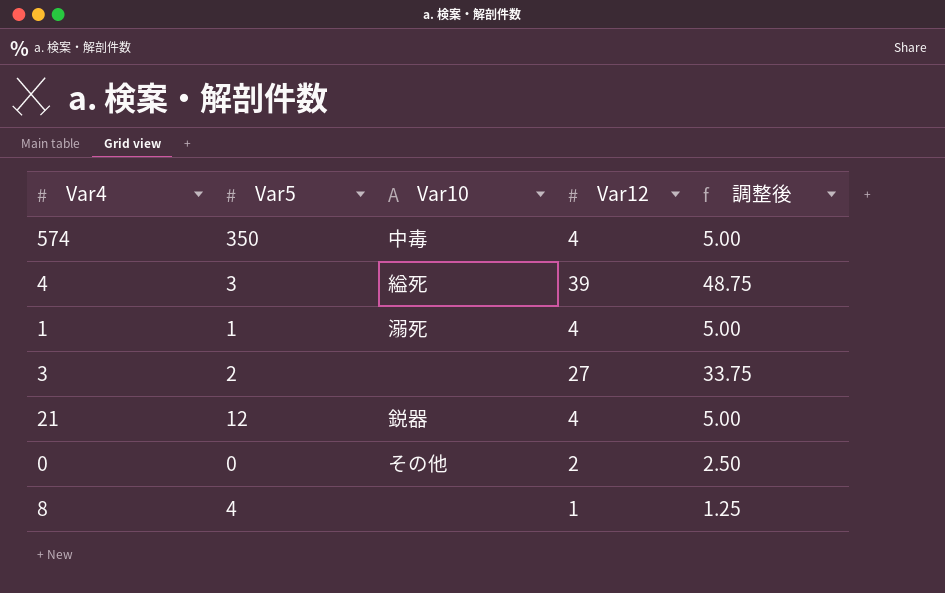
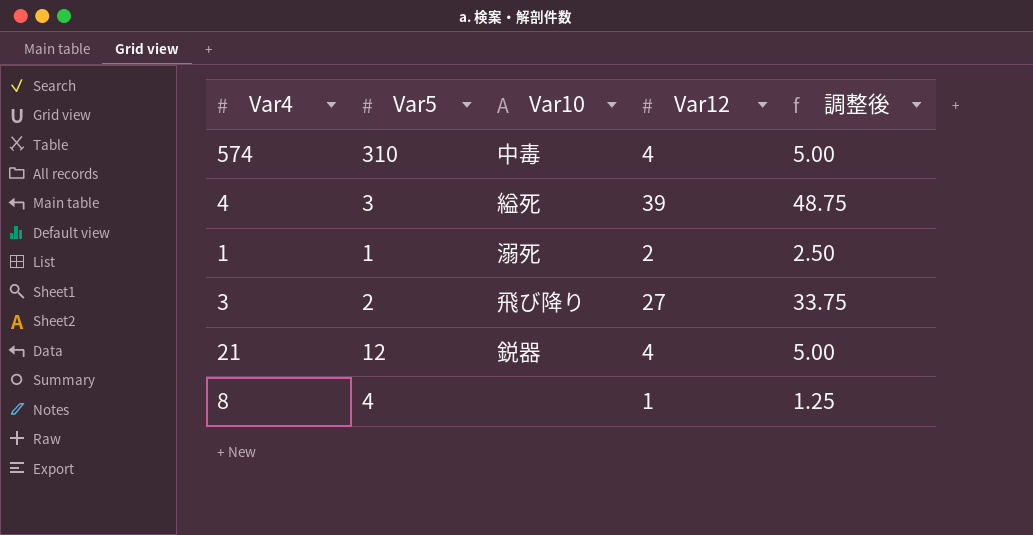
row 0: 0 | その他 | 2 | 2.50 -> none
574 | Var5: 350 -> 310
1 | Var12: 4 -> 2
1 | 調整後: 5.00 -> 2.50
3 | Var10: none -> 飛び降り

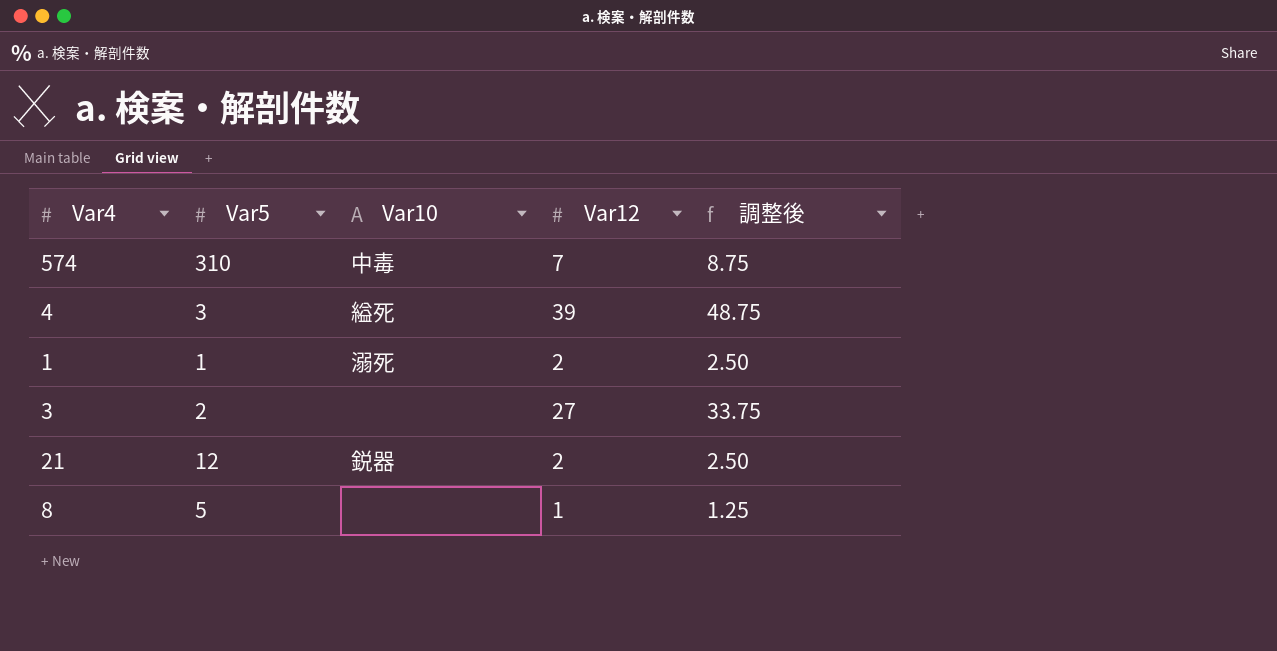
574 | Var12: 4 -> 7
574 | 調整後: 5.00 -> 8.75
3 | Var10: 飛び降り -> none
21 | Var12: 4 -> 2
21 | 調整後: 5.00 -> 2.50
8 | Var5: 4 -> 5

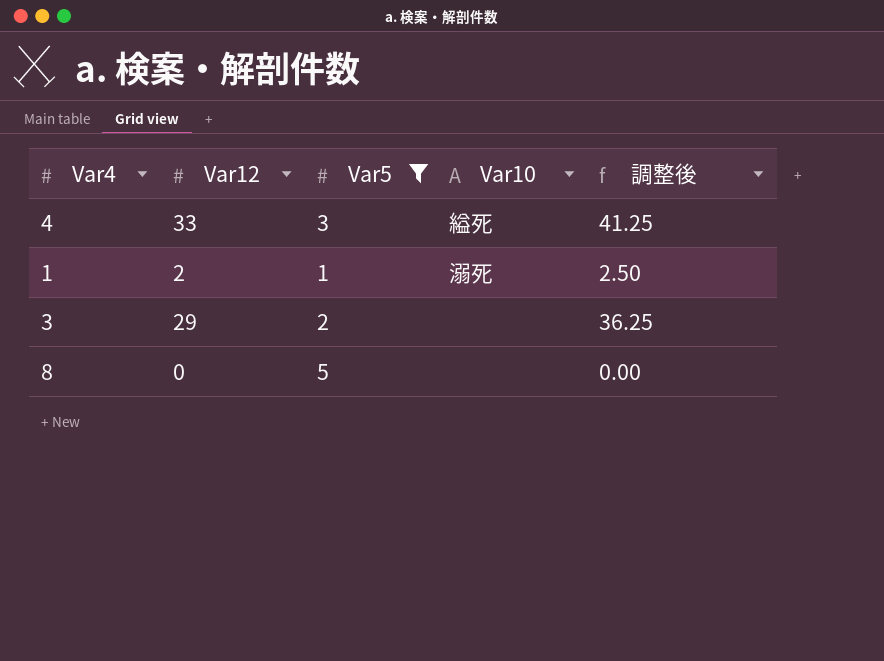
filter: none -> Var5 <= 5
column Var12 | position: 4 -> 2
4 | Var12: 39 -> 33
4 | 調整後: 48.75 -> 41.25
3 | Var12: 27 -> 29
3 | 調整後: 33.75 -> 36.25
8 | Var12: 1 -> 0
8 | 調整後: 1.25 -> 0.00

